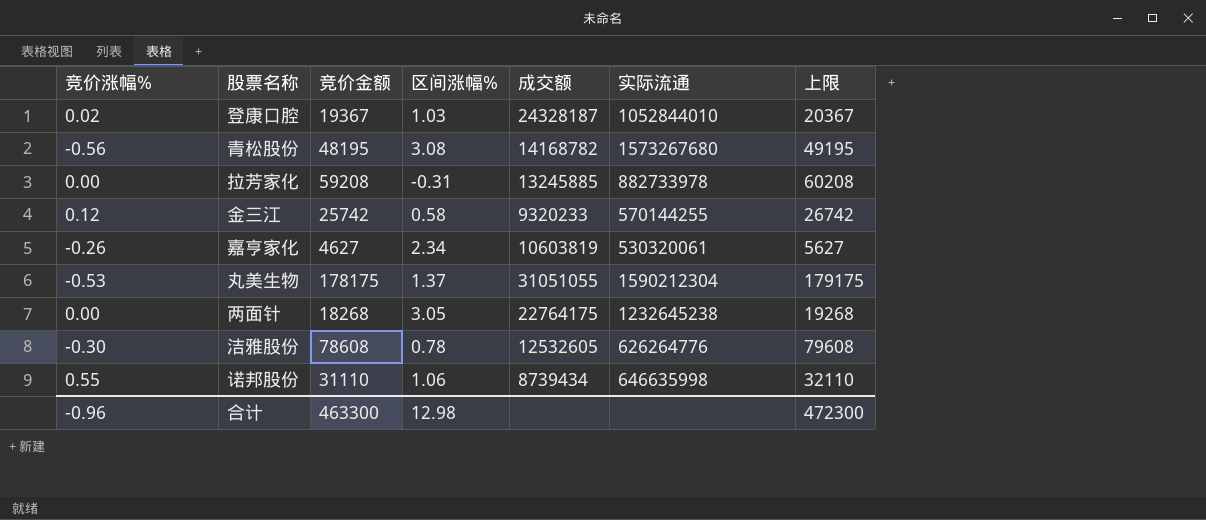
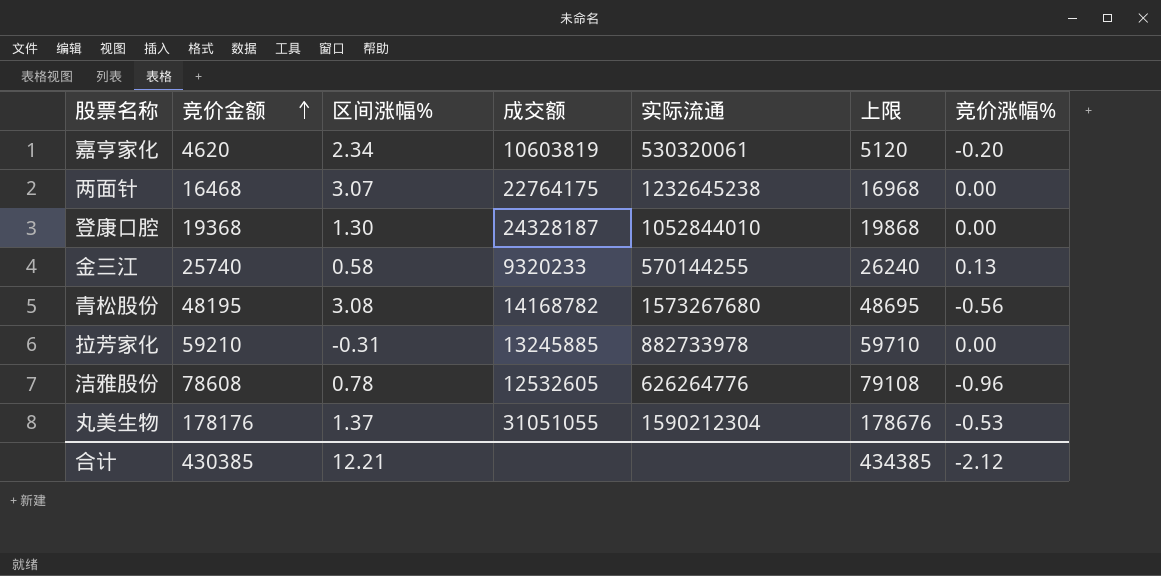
row order: none -> 竞价金额 ascending
column 上限 | formula: [竞价金额] + 1000 -> [竞价金额] + 500
column 竞价涨幅% | position: 1 -> 7
row 诺邦股份: 0.55 | 31110 | 1.06 | 8739434 | 646635998 | 32110 -> none
嘉亨家化 | 竞价金额: 4627 -> 4620
嘉亨家化 | 竞价涨幅%: -0.26 -> -0.20
两面针 | 竞价金额: 18268 -> 16468
两面针 | 区间涨幅%: 3.05 -> 3.07
登康口腔 | 竞价金额: 19367 -> 19368
登康口腔 | 区间涨幅%: 1.03 -> 1.30
登康口腔 | 竞价涨幅%: 0.02 -> 0.00
金三江 | 竞价金额: 25742 -> 25740
金三江 | 竞价涨幅%: 0.12 -> 0.13
拉芳家化 | 竞价金额: 59208 -> 59210
洁雅股份 | 竞价涨幅%: -0.30 -> -0.96
丸美生物 | 竞价金额: 178175 -> 178176
合计 | 竞价金额: 463300 -> 430385
合计 | 区间涨幅%: 12.98 -> 12.21
合计 | 上限: 472300 -> 434385
合计 | 竞价涨幅%: -0.96 -> -2.12

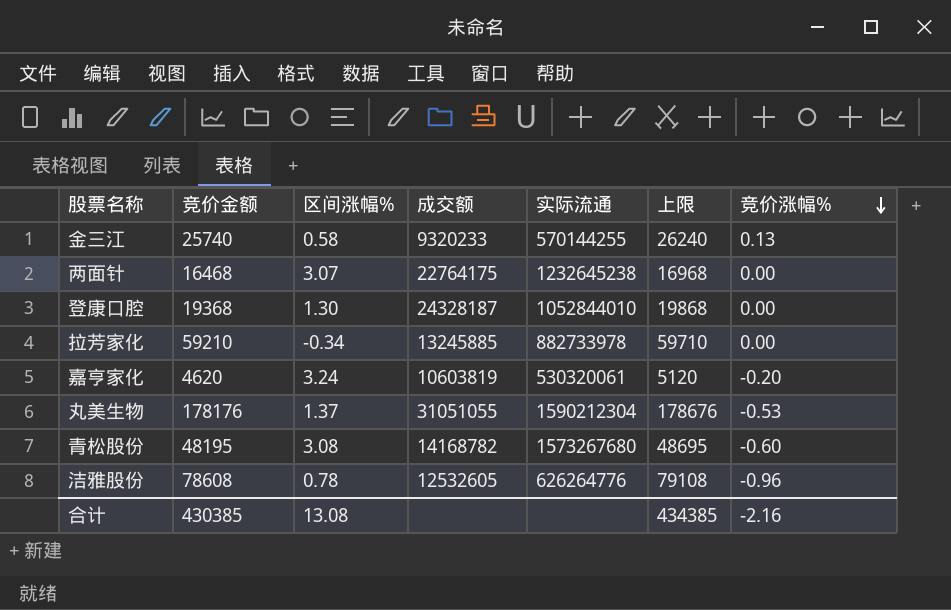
row order: 竞价金额 ascending -> 竞价涨幅% descending
拉芳家化 | 区间涨幅%: -0.31 -> -0.34
嘉亨家化 | 区间涨幅%: 2.34 -> 3.24
青松股份 | 竞价涨幅%: -0.56 -> -0.60
合计 | 区间涨幅%: 12.21 -> 13.08
合计 | 竞价涨幅%: -2.12 -> -2.16

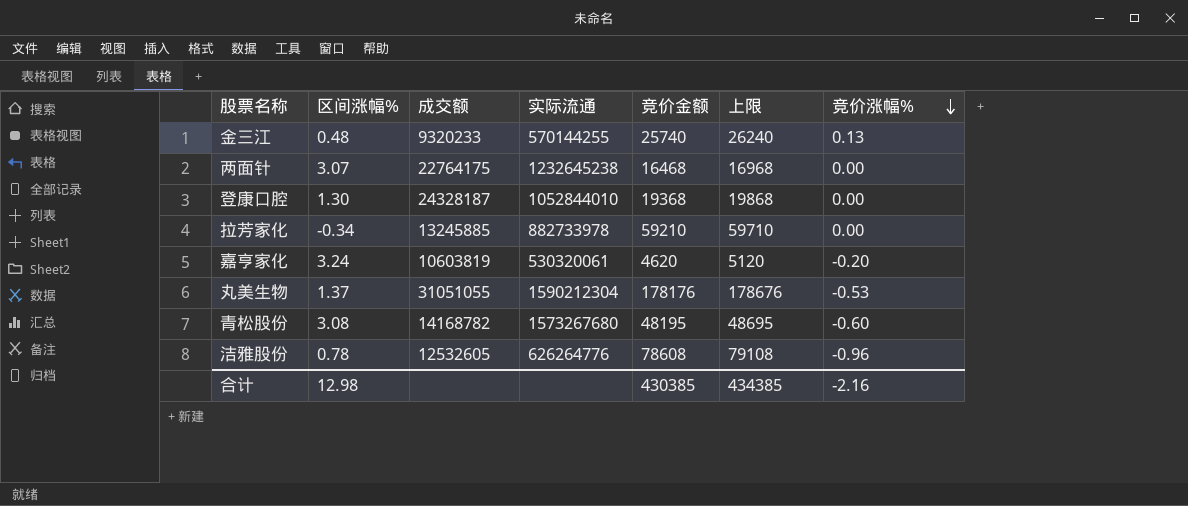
column 竞价金额 | position: 2 -> 5
金三江 | 区间涨幅%: 0.58 -> 0.48
合计 | 区间涨幅%: 13.08 -> 12.98

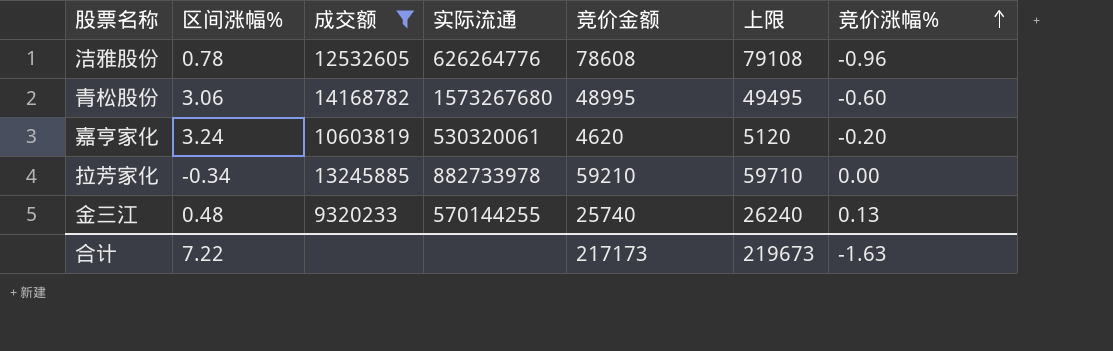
filter: none -> 成交额 <= 14168782
row order: 竞价涨幅% descending -> 竞价涨幅% ascending
青松股份 | 区间涨幅%: 3.08 -> 3.06
青松股份 | 竞价金额: 48195 -> 48995
青松股份 | 上限: 48695 -> 49495
合计 | 区间涨幅%: 12.98 -> 7.22
合计 | 竞价金额: 430385 -> 217173
合计 | 上限: 434385 -> 219673
合计 | 竞价涨幅%: -2.16 -> -1.63

